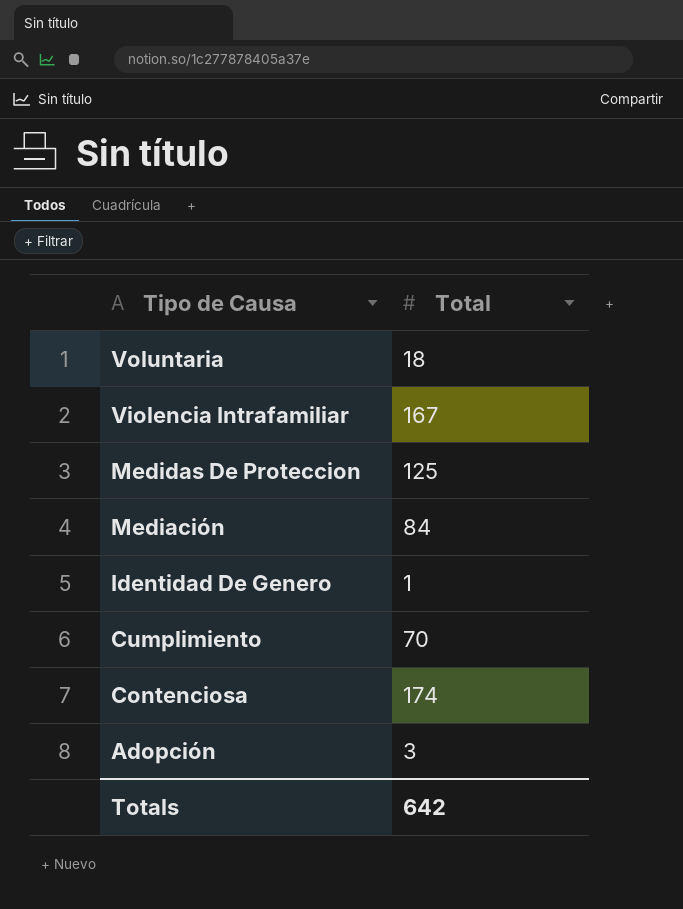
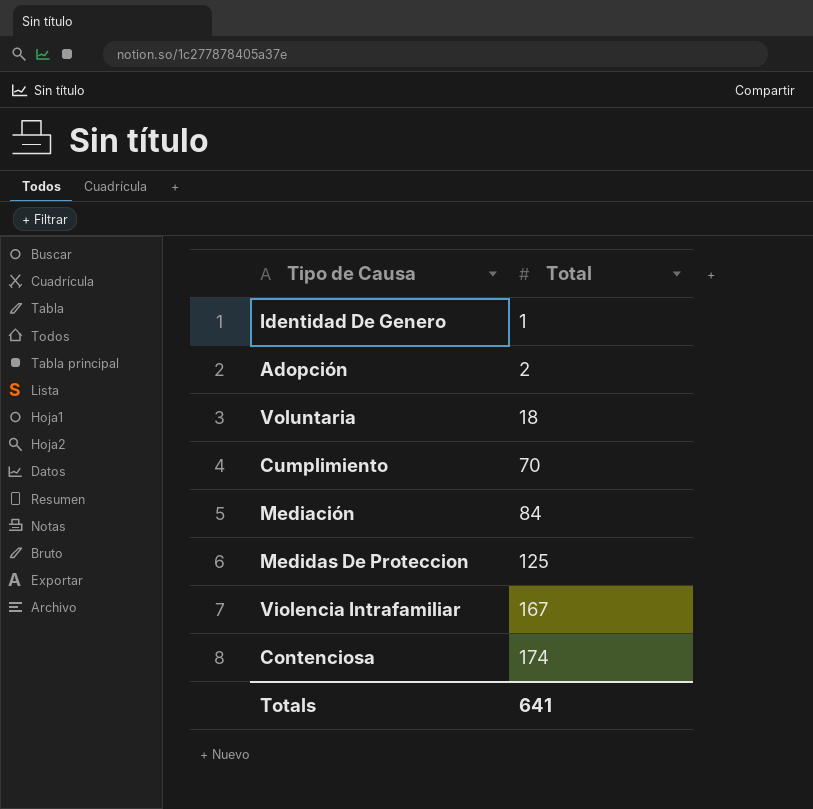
row order: Tipo de Causa descending -> Total ascending
Adopción | Total: 3 -> 2
Totals | Total: 642 -> 641

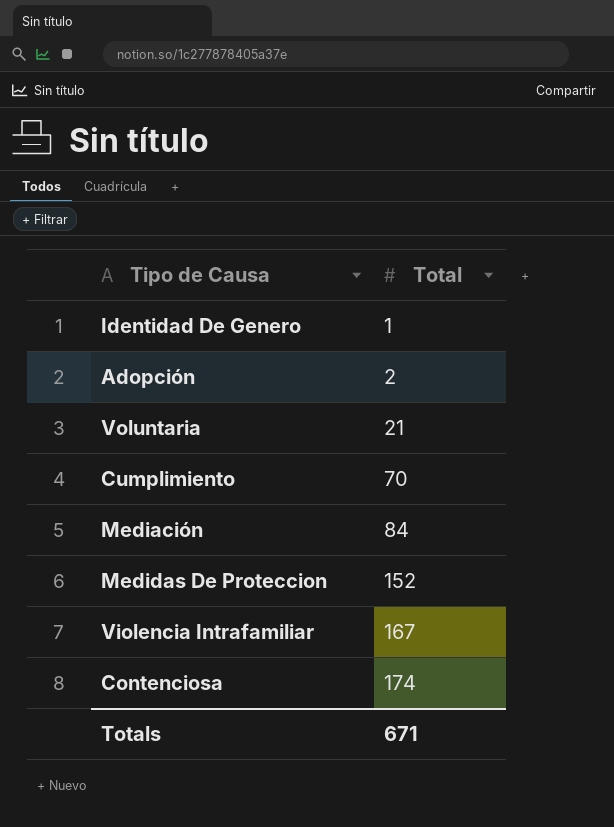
Voluntaria | Total: 18 -> 21
Medidas De Proteccion | Total: 125 -> 152
Totals | Total: 641 -> 671

